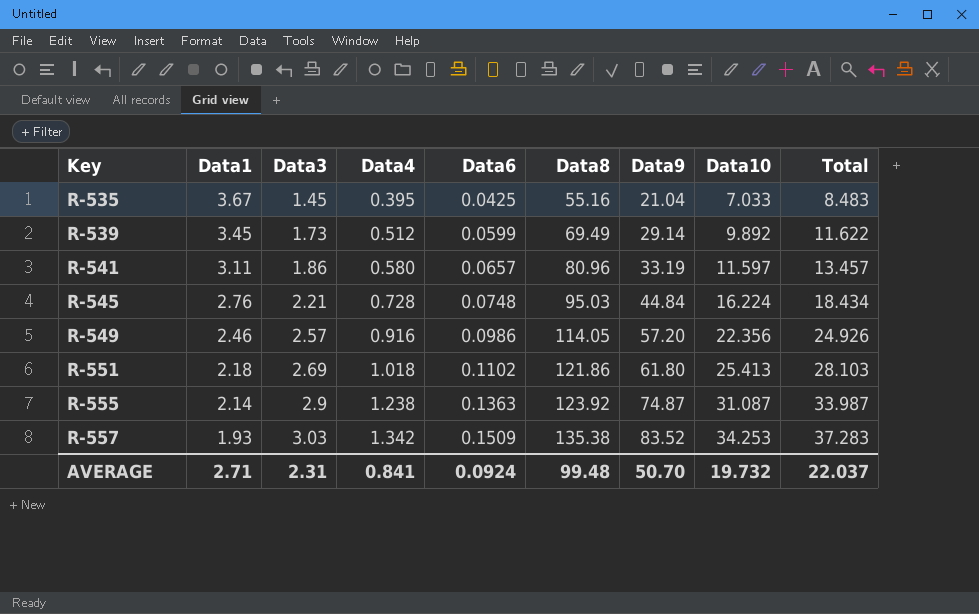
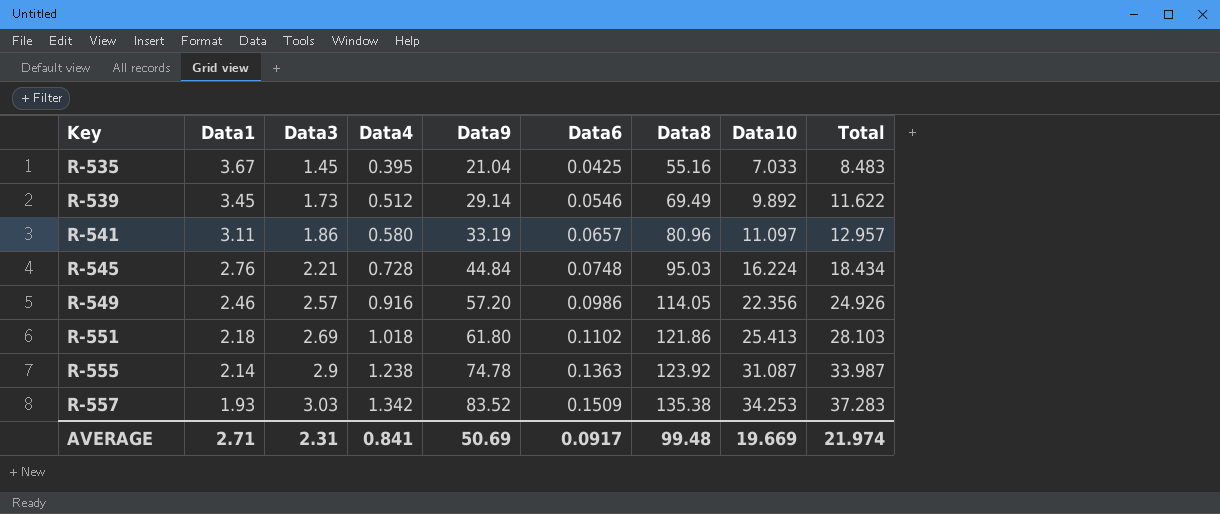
column Data9 | position: 7 -> 5
R-539 | Data6: 0.0599 -> 0.0546
R-541 | Data10: 11.597 -> 11.097
R-541 | Total: 13.457 -> 12.957
R-555 | Data9: 74.87 -> 74.78
AVERAGE | Data9: 50.70 -> 50.69
AVERAGE | Data6: 0.0924 -> 0.0917
AVERAGE | Data10: 19.732 -> 19.669
AVERAGE | Total: 22.037 -> 21.974

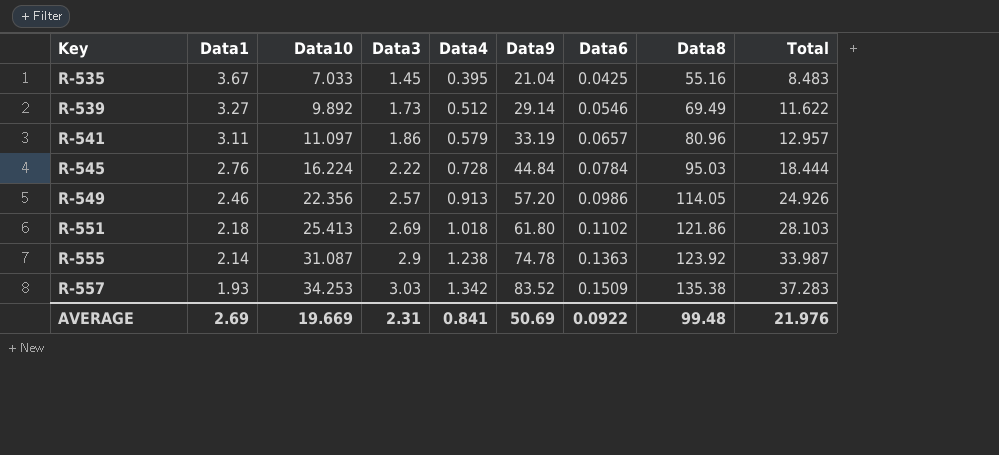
column Data10 | position: 8 -> 3
R-539 | Data1: 3.45 -> 3.27
R-541 | Data4: 0.580 -> 0.579
R-545 | Data3: 2.21 -> 2.22
R-545 | Data6: 0.0748 -> 0.0784
R-545 | Total: 18.434 -> 18.444
R-549 | Data4: 0.916 -> 0.913
AVERAGE | Data1: 2.71 -> 2.69
AVERAGE | Data6: 0.0917 -> 0.0922
AVERAGE | Total: 21.974 -> 21.976

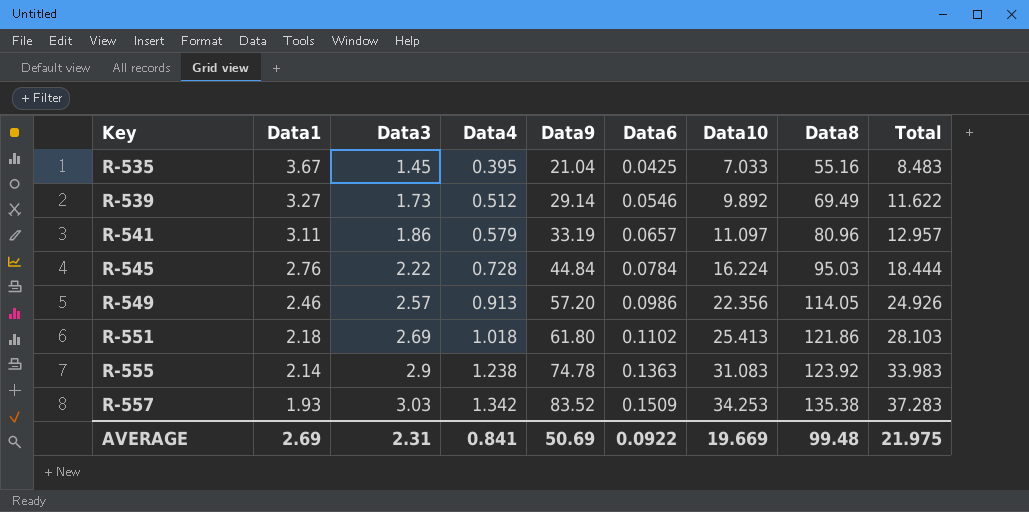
column Data10 | position: 3 -> 7
R-555 | Data10: 31.087 -> 31.083
R-555 | Total: 33.987 -> 33.983
AVERAGE | Total: 21.976 -> 21.975

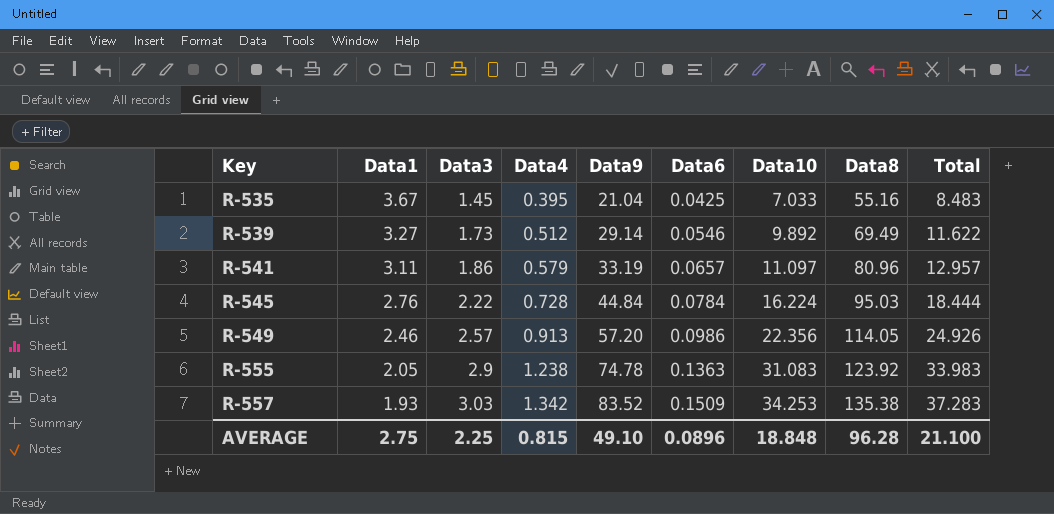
row R-551: 2.18 | 2.69 | 1.018 | 61.80 | 0.1102 | 25.413 | 121.86 | 28.103 -> none
R-555 | Data1: 2.14 -> 2.05
AVERAGE | Data1: 2.69 -> 2.75
AVERAGE | Data3: 2.31 -> 2.25
AVERAGE | Data4: 0.841 -> 0.815
AVERAGE | Data9: 50.69 -> 49.10
AVERAGE | Data6: 0.0922 -> 0.0896
AVERAGE | Data10: 19.669 -> 18.848
AVERAGE | Data8: 99.48 -> 96.28
AVERAGE | Total: 21.975 -> 21.100

